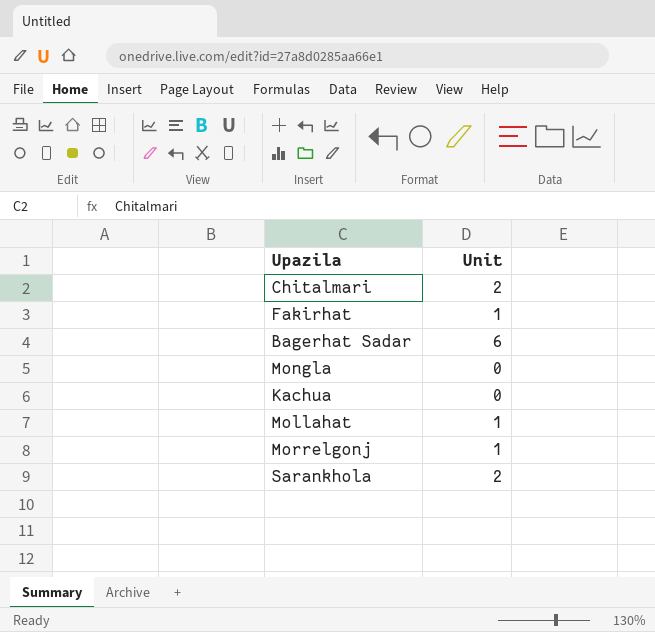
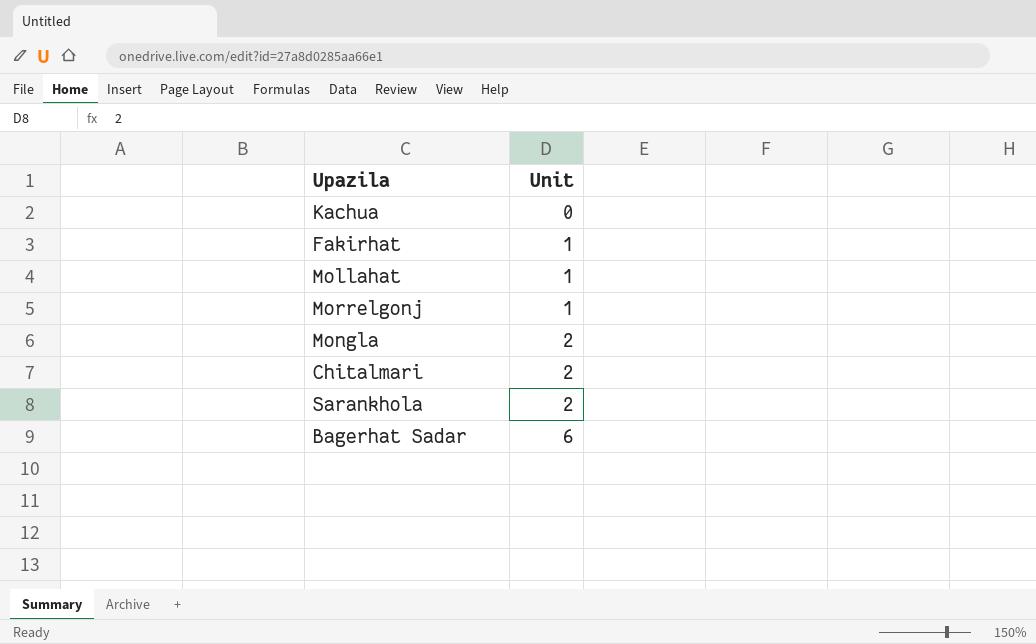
row order: none -> Unit ascending
Mongla | Unit: 0 -> 2

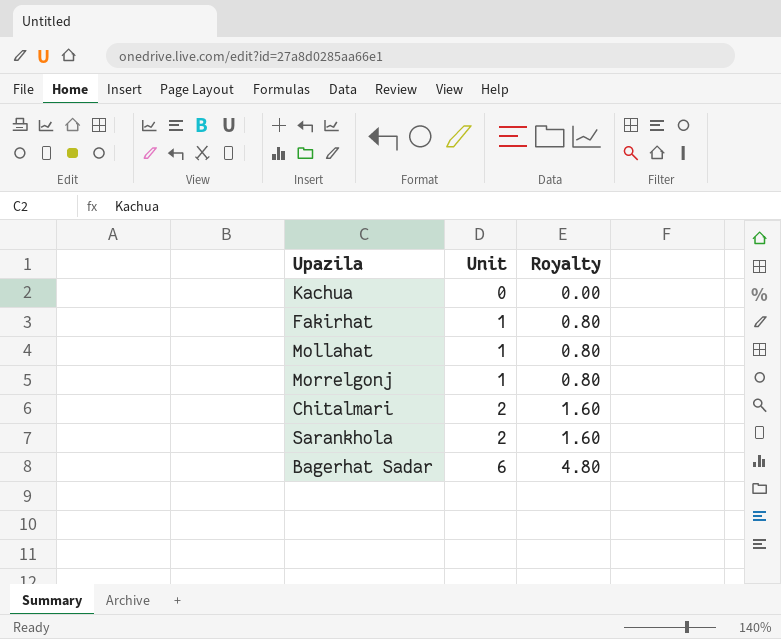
column Royalty | formula: none -> [Unit] * 0.8
row Mongla: 2 -> none

